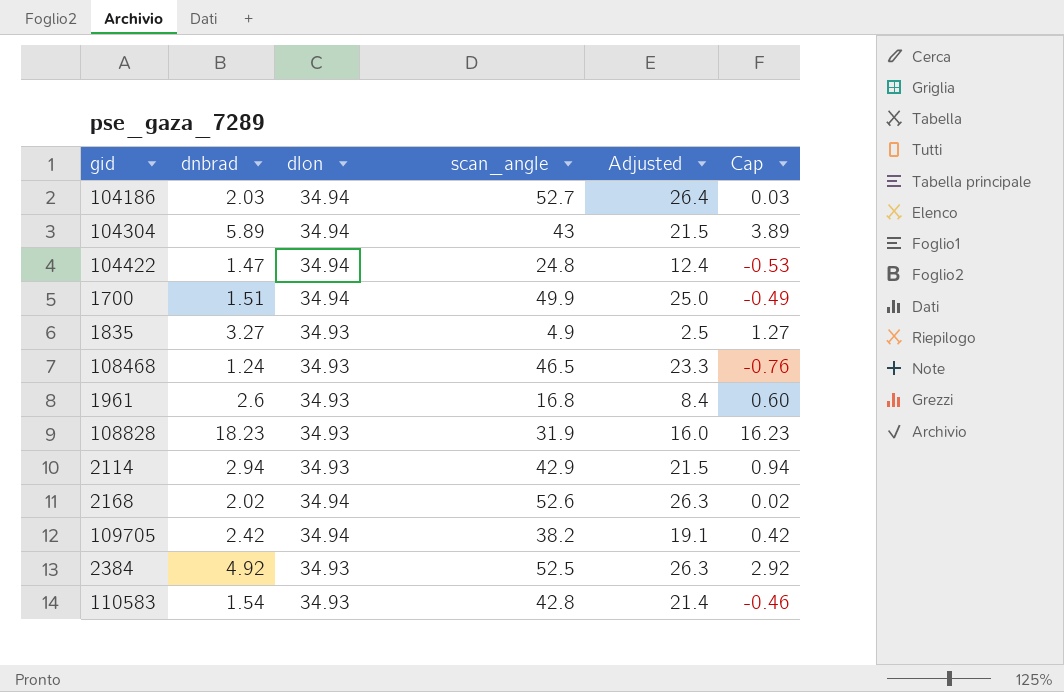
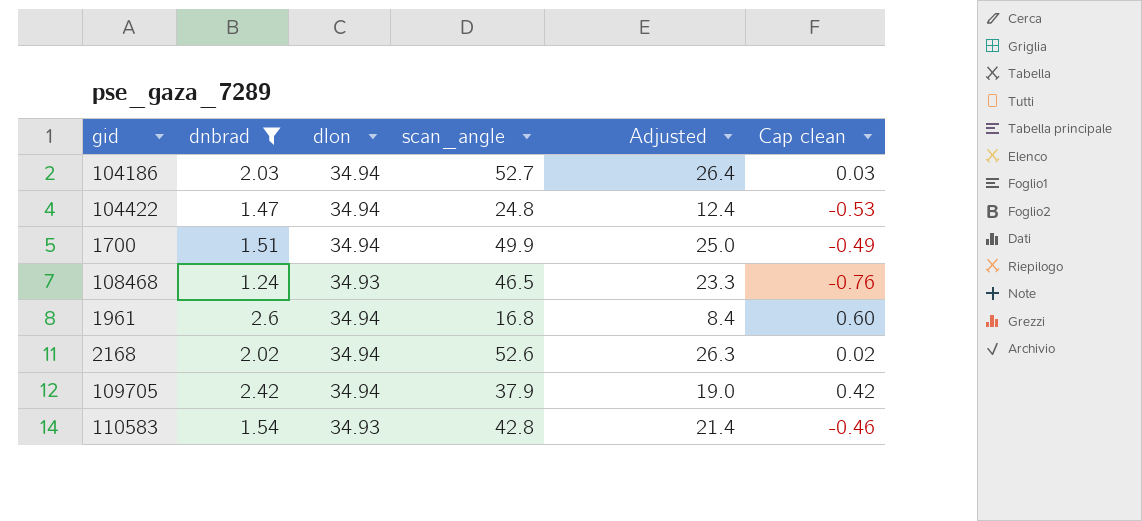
filter: none -> dnbrad <= 2.6
column name: Cap -> Cap clean
1961 | dlon: 34.93 -> 34.94
109705 | scan_angle: 38.2 -> 37.9
109705 | Adjusted: 19.1 -> 19.0

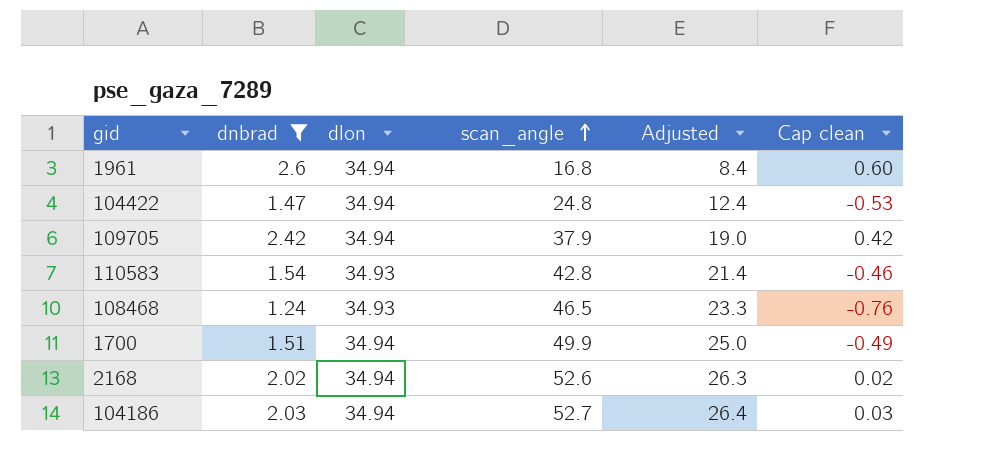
row order: none -> scan_angle ascending

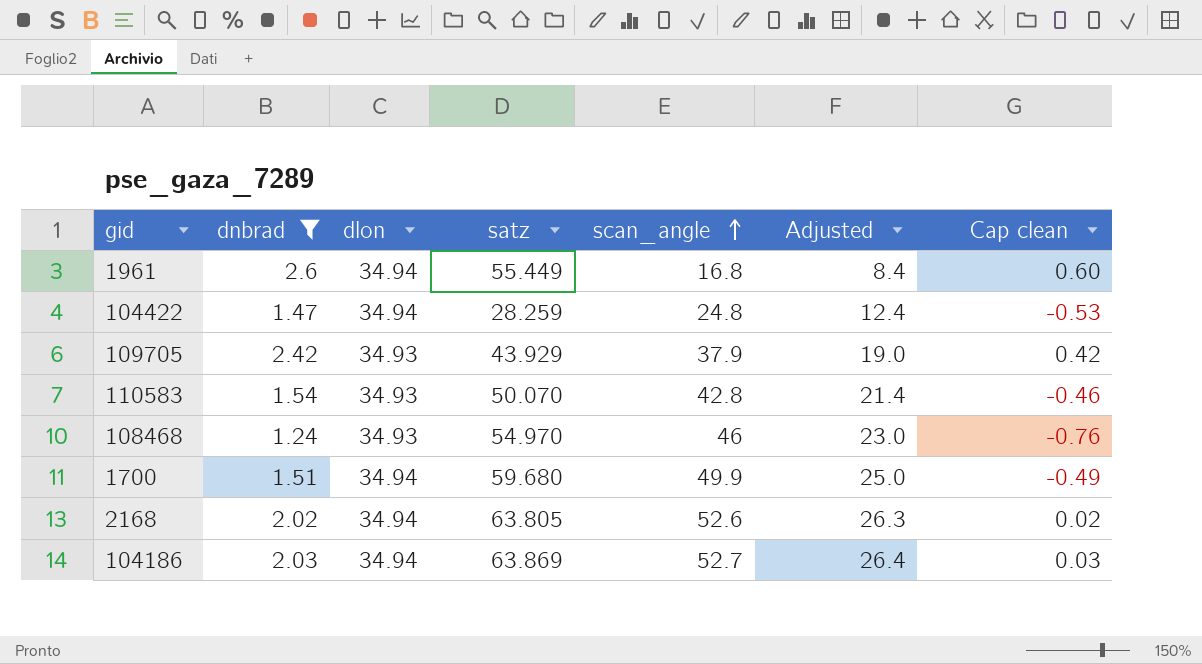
column satz | position: none -> 4
109705 | dlon: 34.94 -> 34.93
108468 | scan_angle: 46.5 -> 46
108468 | Adjusted: 23.3 -> 23.0

